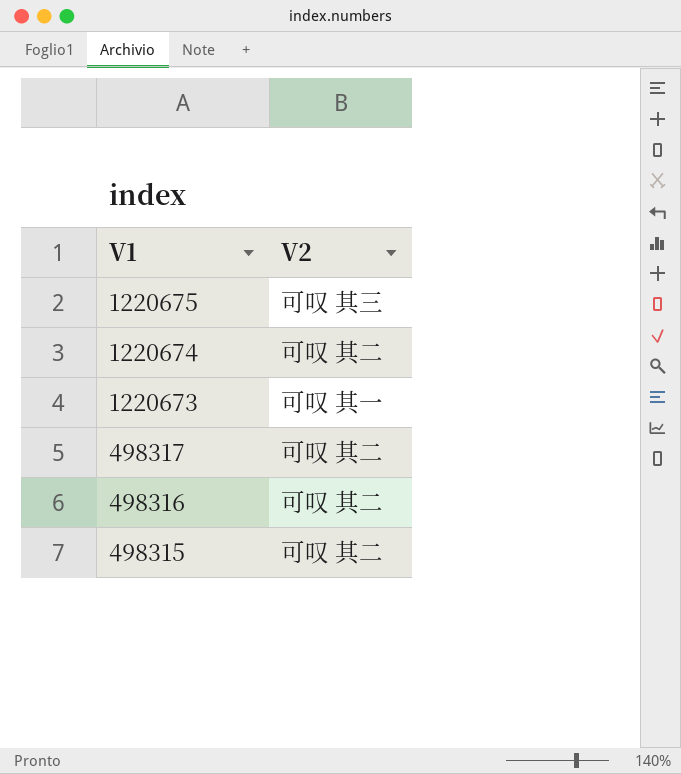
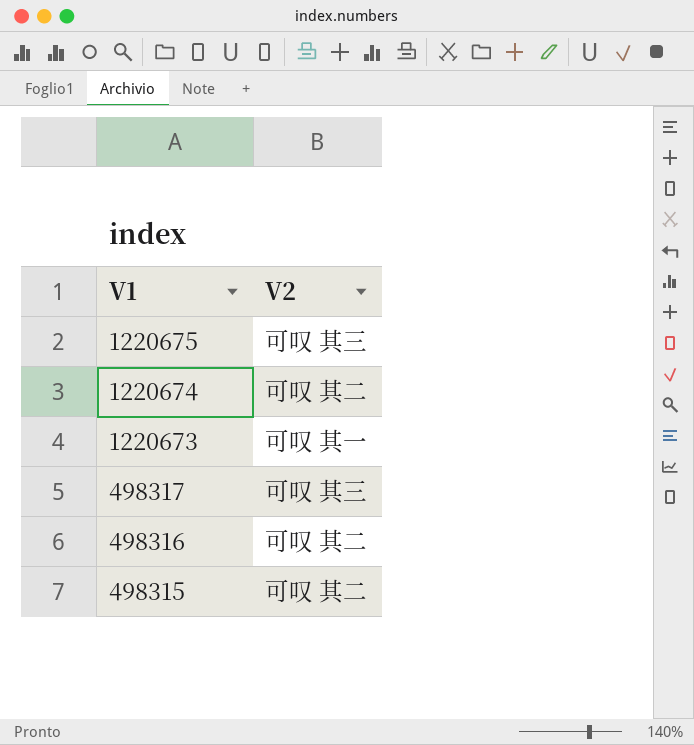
498317 | V2: 可叹 其二 -> 可叹 其三

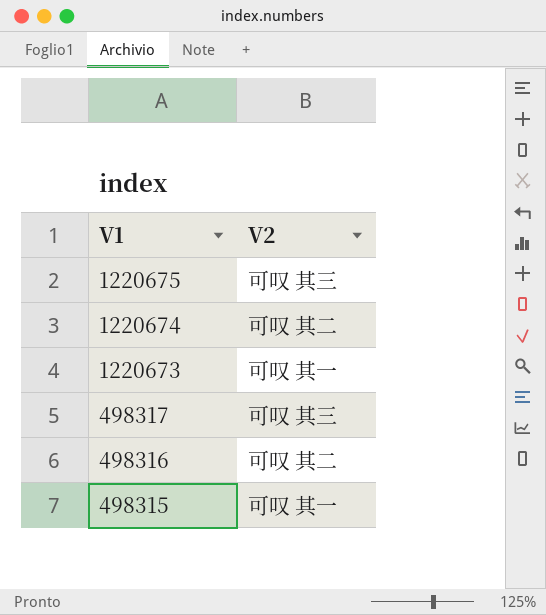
498315 | V2: 可叹 其二 -> 可叹 其一

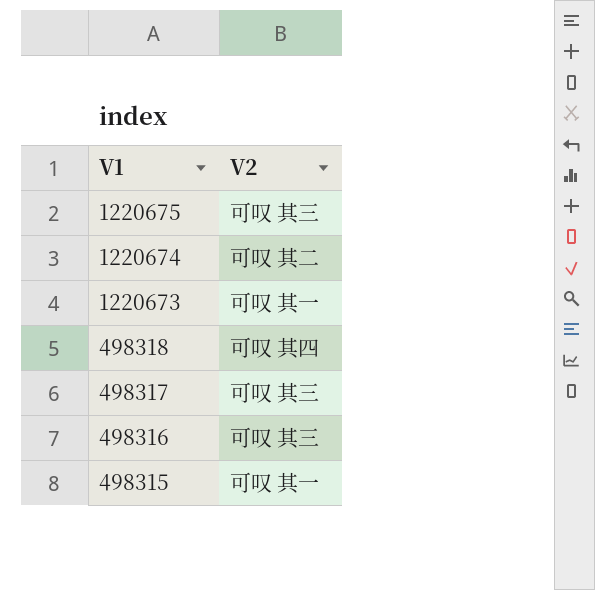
row 498318: none -> 可叹 其四
498316 | V2: 可叹 其二 -> 可叹 其三

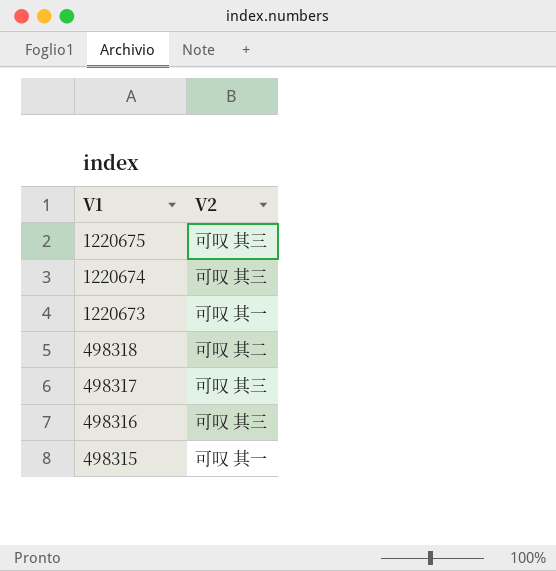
1220674 | V2: 可叹 其二 -> 可叹 其三
498318 | V2: 可叹 其四 -> 可叹 其二

